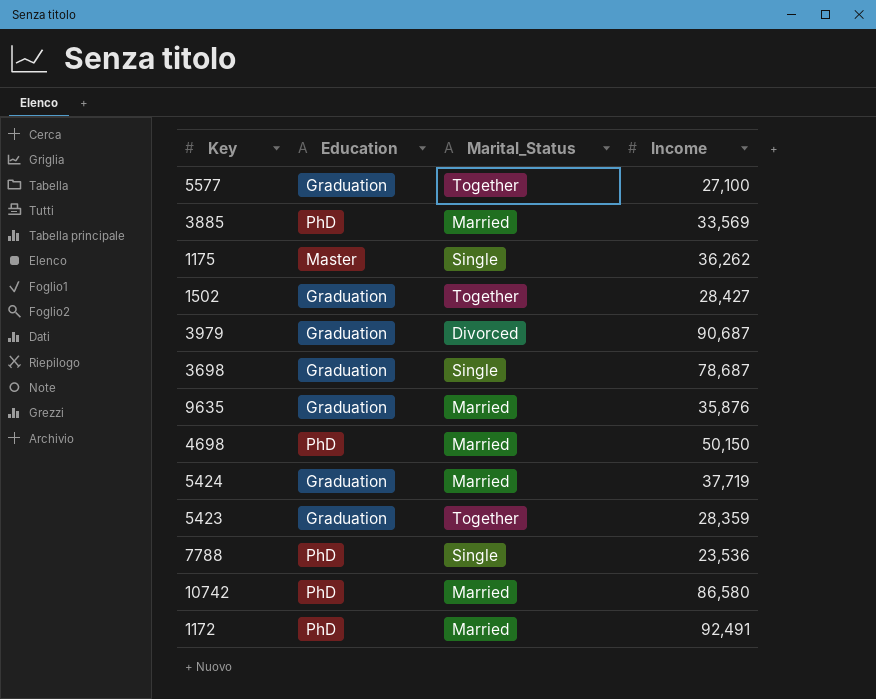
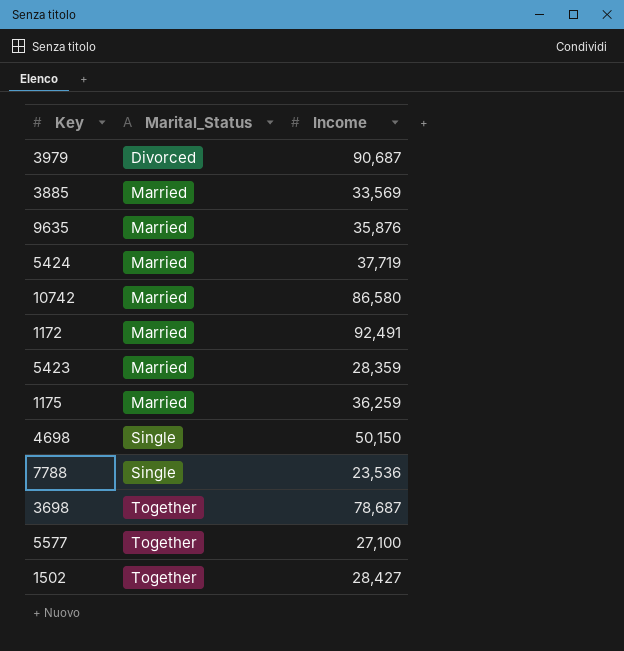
row order: none -> Marital_Status ascending
column Education | position: 2 -> none
5423 | Marital_Status: Together -> Married
1175 | Marital_Status: Single -> Married
1175 | Income: 36,262 -> 36,259
4698 | Marital_Status: Married -> Single
3698 | Marital_Status: Single -> Together

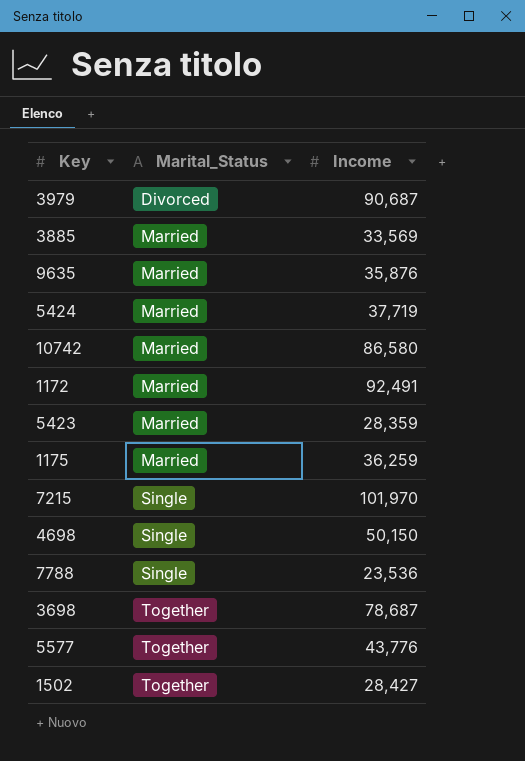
row 7215: none -> Single | 101,970
5577 | Income: 27,100 -> 43,776

